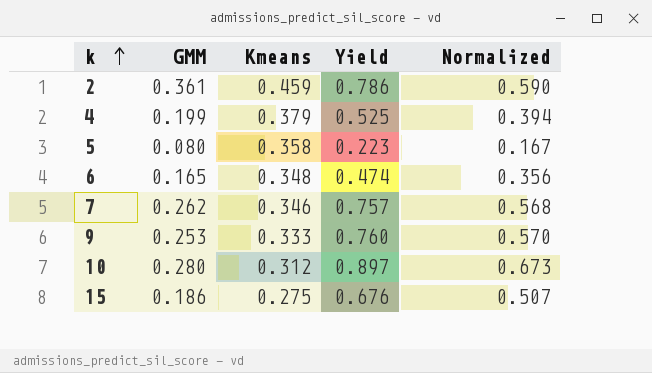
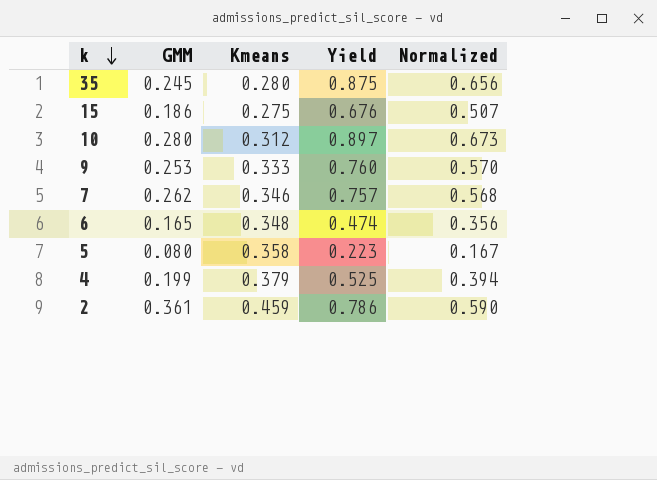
row order: k ascending -> k descending
row 35: none -> 0.245 | 0.280 | 0.875 | 0.656

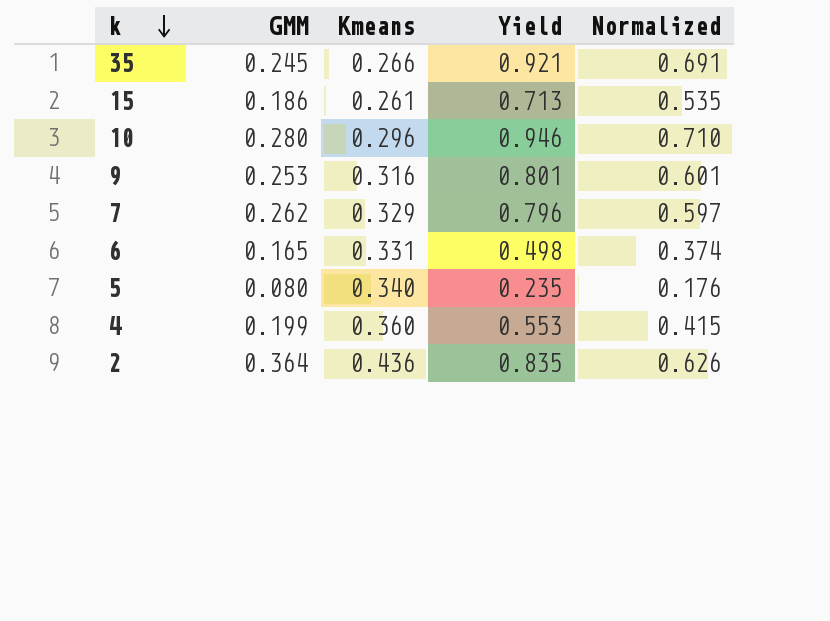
35 | Kmeans: 0.280 -> 0.266
35 | Yield: 0.875 -> 0.921
35 | Normalized: 0.656 -> 0.691
15 | Kmeans: 0.275 -> 0.261
15 | Yield: 0.676 -> 0.713
15 | Normalized: 0.507 -> 0.535
10 | Kmeans: 0.312 -> 0.296
10 | Yield: 0.897 -> 0.946
10 | Normalized: 0.673 -> 0.710
9 | Kmeans: 0.333 -> 0.316
9 | Yield: 0.760 -> 0.801
9 | Normalized: 0.570 -> 0.601
7 | Kmeans: 0.346 -> 0.329
7 | Yield: 0.757 -> 0.796
7 | Normalized: 0.568 -> 0.597
6 | Kmeans: 0.348 -> 0.331
6 | Yield: 0.474 -> 0.498
6 | Normalized: 0.356 -> 0.374
5 | Kmeans: 0.358 -> 0.340
5 | Yield: 0.223 -> 0.235
5 | Normalized: 0.167 -> 0.176
4 | Kmeans: 0.379 -> 0.360
4 | Yield: 0.525 -> 0.553
4 | Normalized: 0.394 -> 0.415
2 | GMM: 0.361 -> 0.364
2 | Kmeans: 0.459 -> 0.436
2 | Yield: 0.786 -> 0.835
2 | Normalized: 0.590 -> 0.626

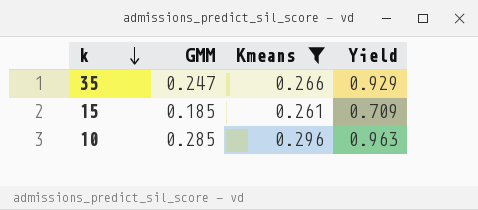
filter: none -> Kmeans <= 0.296
column Normalized | formula: [Yield] * 0.75 -> none
35 | GMM: 0.245 -> 0.247
35 | Yield: 0.921 -> 0.929
15 | GMM: 0.186 -> 0.185
15 | Yield: 0.713 -> 0.709
10 | GMM: 0.280 -> 0.285
10 | Yield: 0.946 -> 0.963

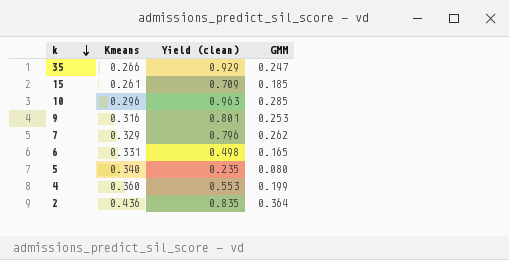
filter: Kmeans <= 0.296 -> none
column name: Yield -> Yield (clean)
column GMM | position: 2 -> 4

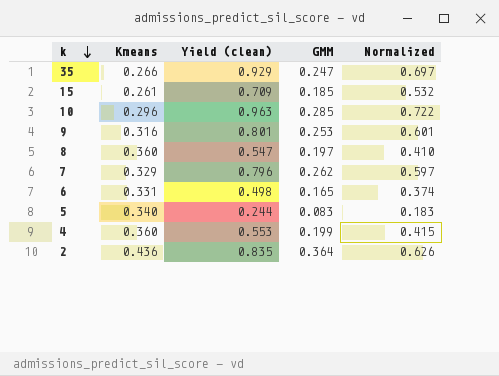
column Normalized | formula: none -> [Yield (clean)] * 0.75
row 8: none -> 0.360 | 0.547 | 0.197 | 0.410
5 | Yield (clean): 0.235 -> 0.244
5 | GMM: 0.080 -> 0.083

